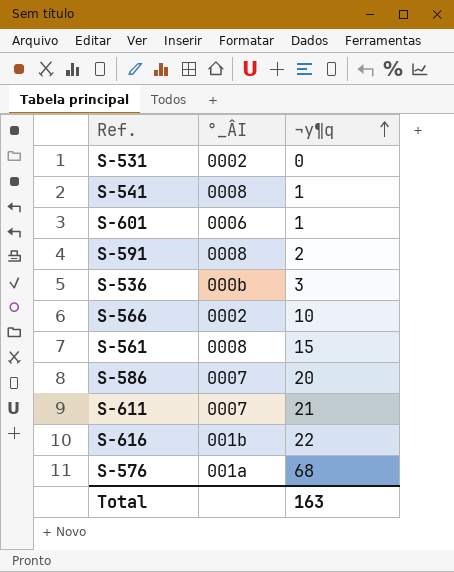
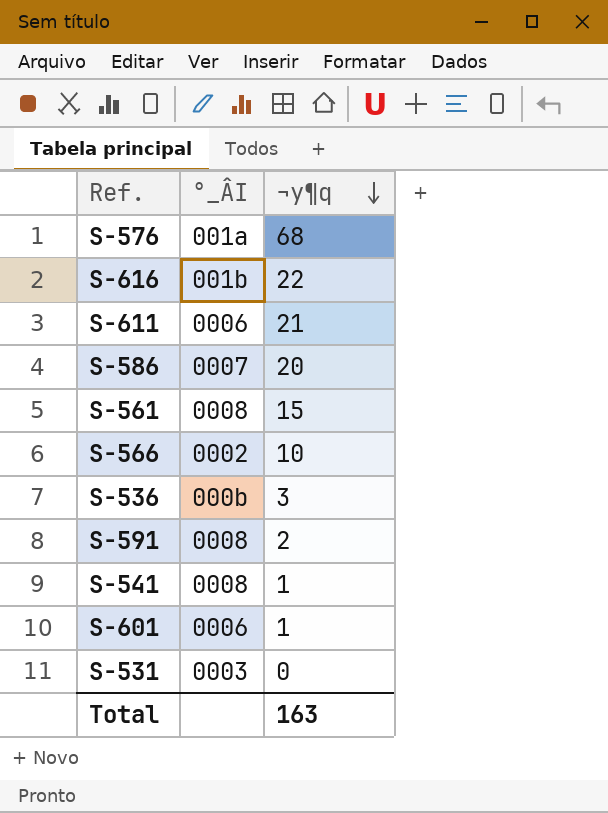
row order: ¬y¶q ascending -> ¬y¶q descending
S-611 | °_ÂI: 0007 -> 0006
S-531 | °_ÂI: 0002 -> 0003

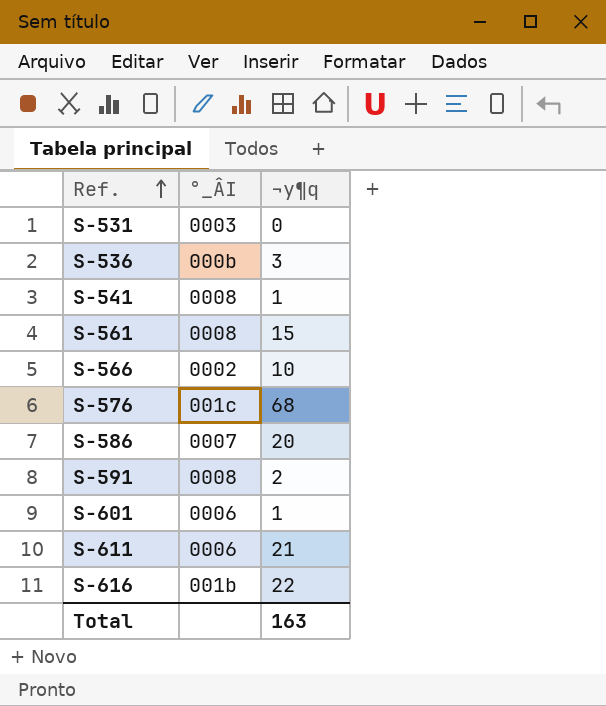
row order: ¬y¶q descending -> Ref. ascending
S-576 | °_ÂI: 001a -> 001c

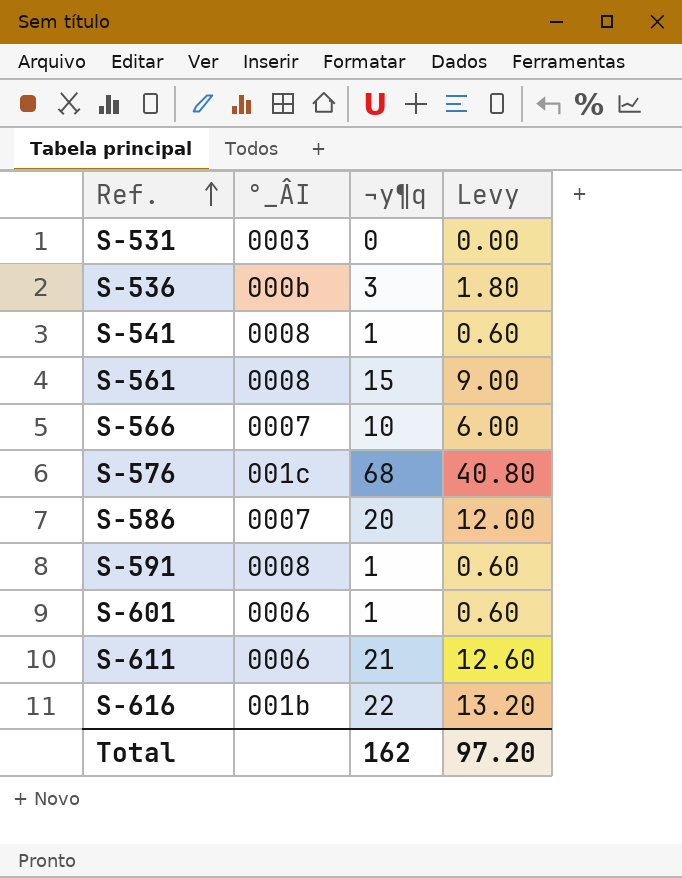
column Levy | formula: none -> [¬y¶q] * 0.6
S-566 | °_ÂI: 0002 -> 0007
S-591 | ¬y¶q: 2 -> 1
Total | ¬y¶q: 163 -> 162

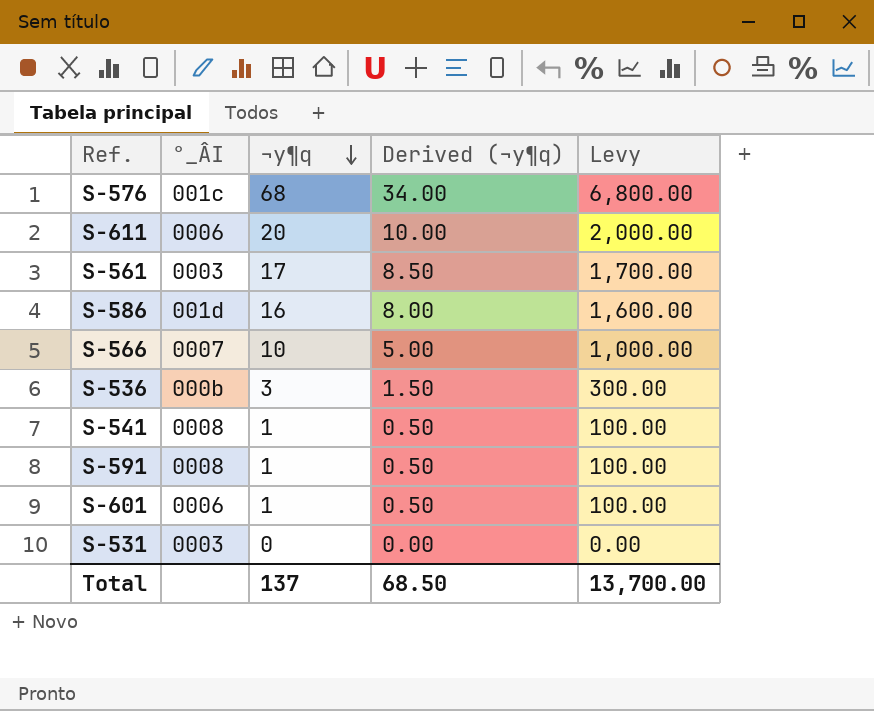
row order: Ref. ascending -> ¬y¶q descending
column Derived (¬y¶q) | formula: none -> [¬y¶q] * 0.5
column Levy | formula: [¬y¶q] * 0.6 -> [¬y¶q] * 100
row S-616: 001b | 22 | 13.20 -> none
S-611 | ¬y¶q: 21 -> 20
S-561 | °_ÂI: 0008 -> 0003
S-561 | ¬y¶q: 15 -> 17
S-586 | °_ÂI: 0007 -> 001d
S-586 | ¬y¶q: 20 -> 16
Total | ¬y¶q: 162 -> 137
Total | Levy: 97.20 -> 13,700.00

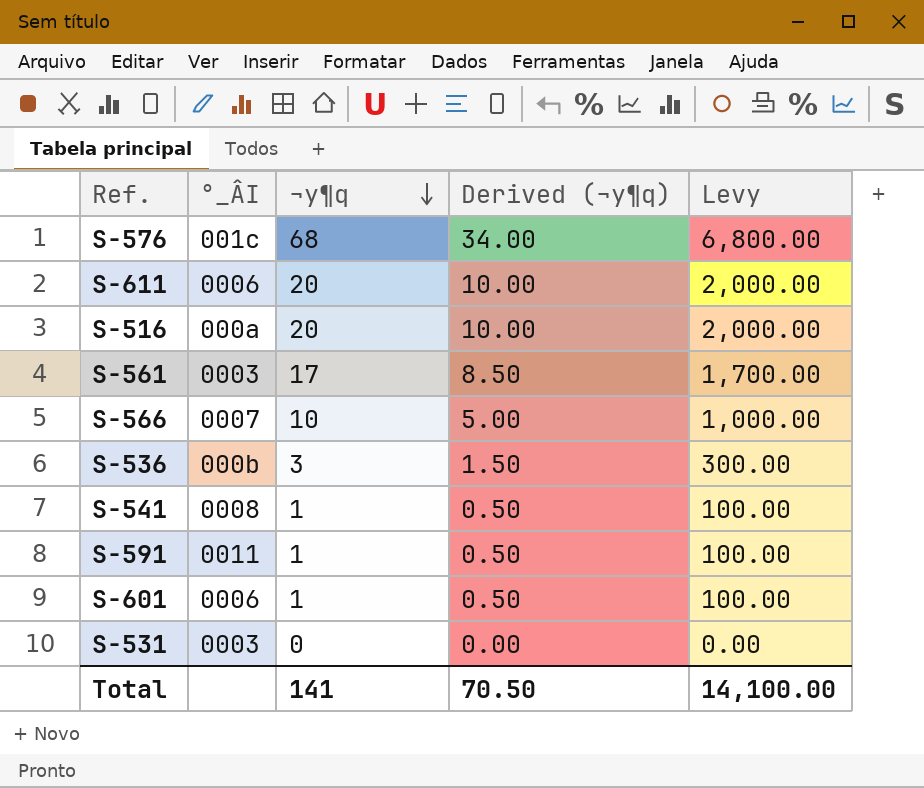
row S-586: 001d | 16 | 8.00 | 1,600.00 -> none
row S-516: none -> 000a | 20 | 10.00 | 2,000.00
S-591 | °_ÂI: 0008 -> 0011
Total | ¬y¶q: 137 -> 141
Total | Derived (¬y¶q): 68.50 -> 70.50
Total | Levy: 13,700.00 -> 14,100.00

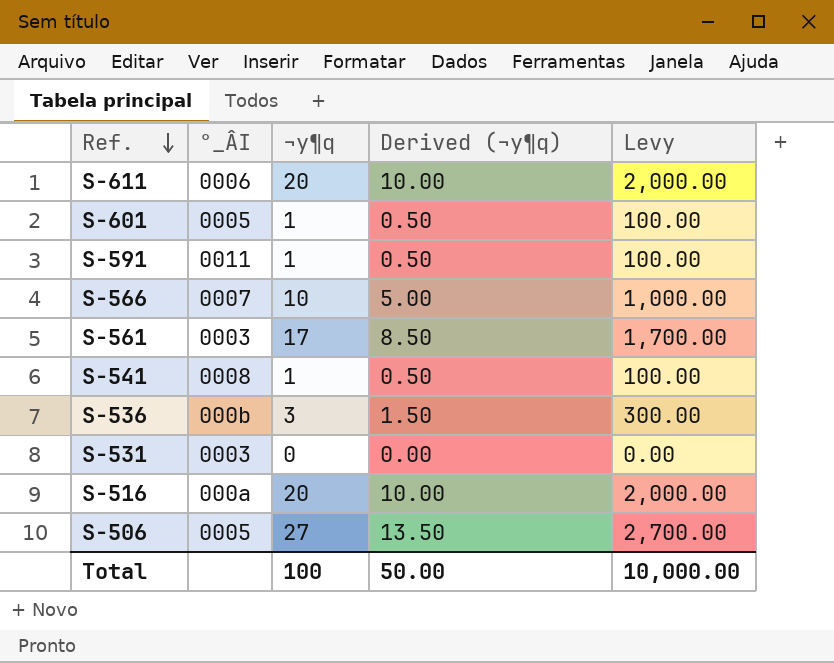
row order: ¬y¶q descending -> Ref. descending
row S-576: 001c | 68 | 34.00 | 6,800.00 -> none
S-601 | °_ÂI: 0006 -> 0005
row S-506: none -> 0005 | 27 | 13.50 | 2,700.00
Total | ¬y¶q: 141 -> 100
Total | Derived (¬y¶q): 70.50 -> 50.00
Total | Levy: 14,100.00 -> 10,000.00

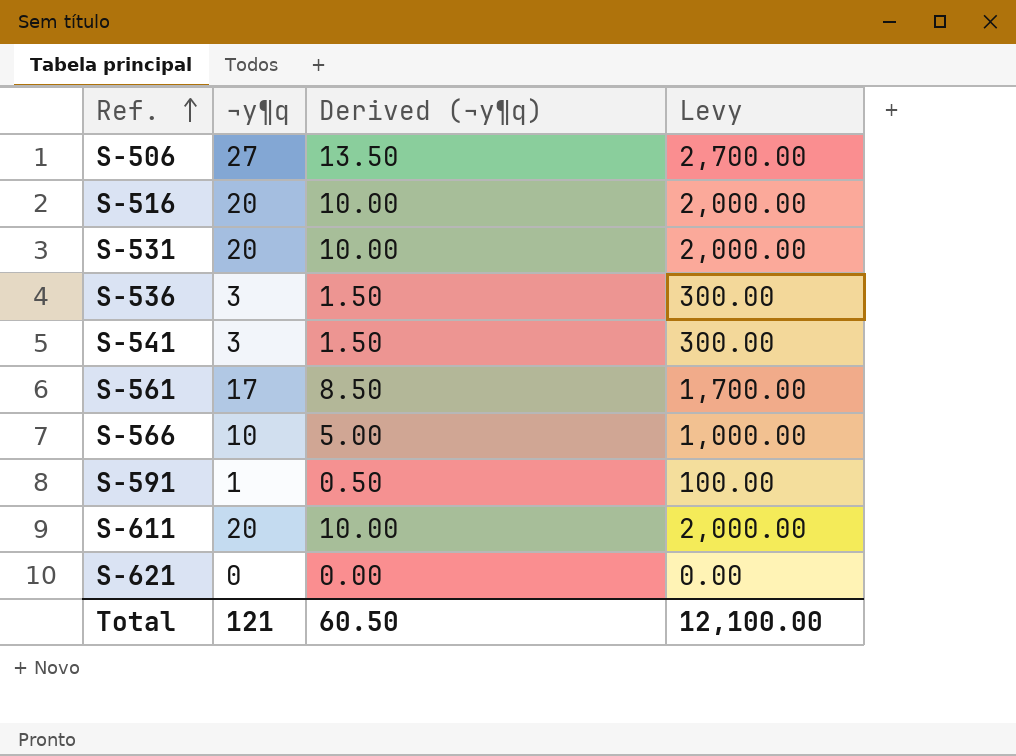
row order: Ref. descending -> Ref. ascending
column °_ÂI | position: 2 -> none
row S-601: 0005 | 1 | 0.50 | 100.00 -> none
S-531 | ¬y¶q: 0 -> 20
S-531 | Derived (¬y¶q): 0.00 -> 10.00
S-531 | Levy: 0.00 -> 2,000.00
S-541 | ¬y¶q: 1 -> 3
S-541 | Derived (¬y¶q): 0.50 -> 1.50
S-541 | Levy: 100.00 -> 300.00
row S-621: none -> 0 | 0.00 | 0.00
Total | ¬y¶q: 100 -> 121
Total | Derived (¬y¶q): 50.00 -> 60.50
Total | Levy: 10,000.00 -> 12,100.00

